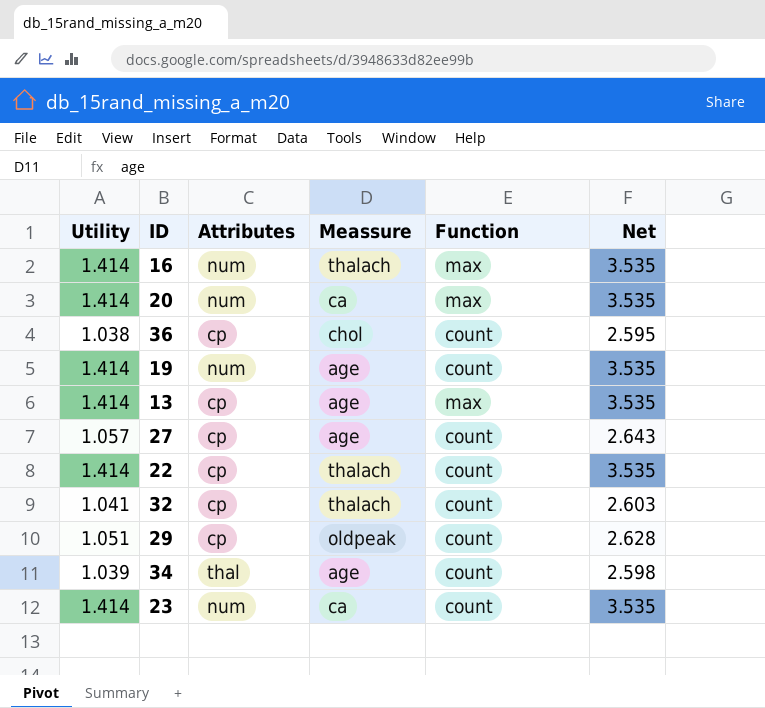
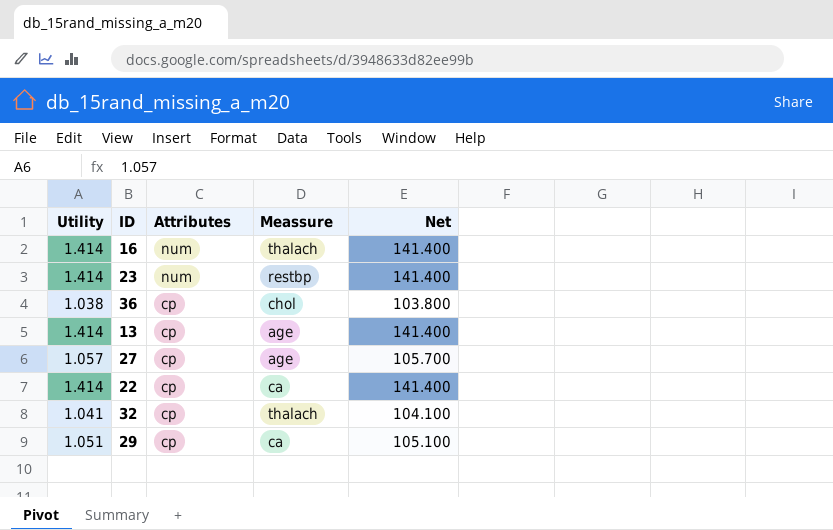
row order: none -> Attributes descending
column Function | position: 5 -> none
column Net | formula: [Utility] * 2.5 -> [Utility] * 100
row 20: 1.414 | num | ca | max | 3.535 -> none
row 19: 1.414 | num | age | count | 3.535 -> none
row 34: 1.039 | thal | age | count | 2.598 -> none
23 | Meassure: ca -> restbp
22 | Meassure: thalach -> ca
29 | Meassure: oldpeak -> ca

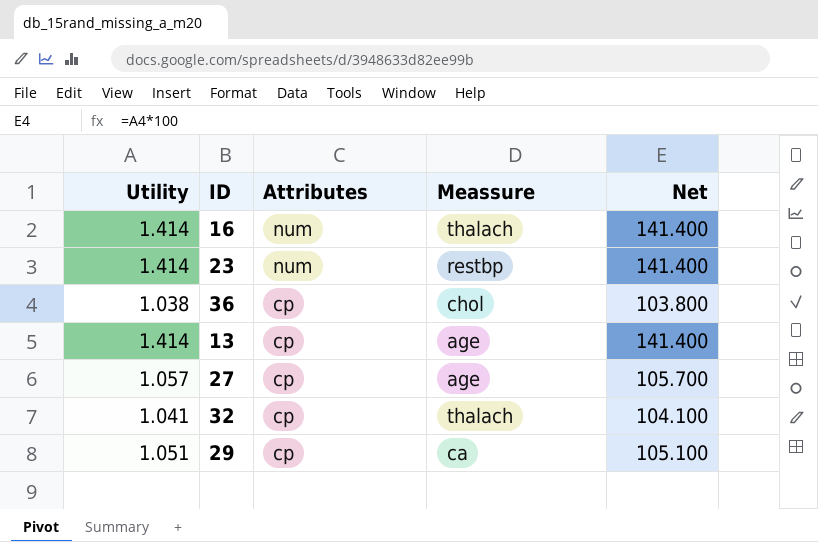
row 22: 1.414 | cp | ca | 141.400 -> none

